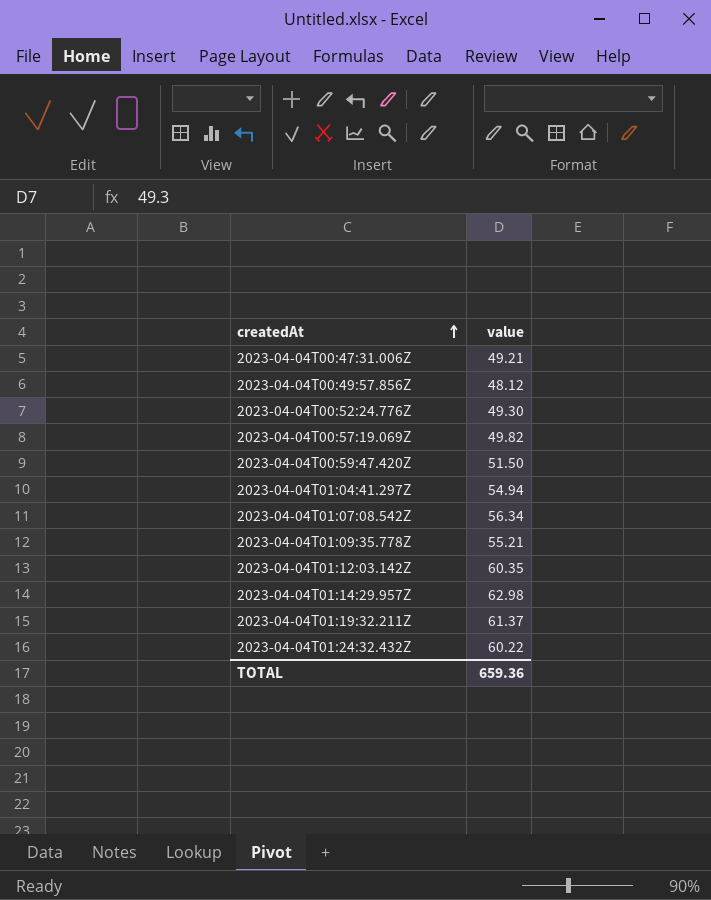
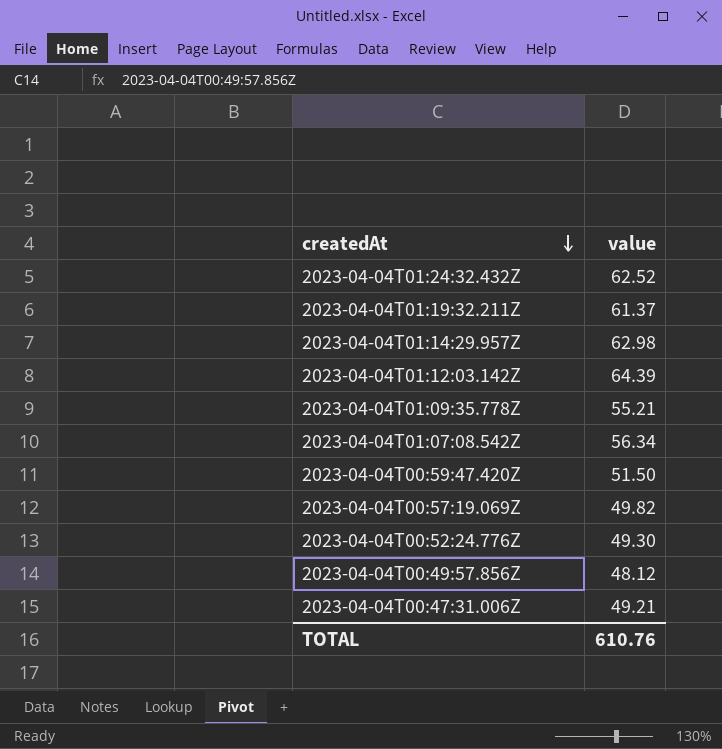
row order: createdAt ascending -> createdAt descending
row 2023-04-04T01:04:41.297Z: 54.94 -> none
2023-04-04T01:24:32.432Z | value: 60.22 -> 62.52
2023-04-04T01:12:03.142Z | value: 60.35 -> 64.39
TOTAL | value: 659.36 -> 610.76

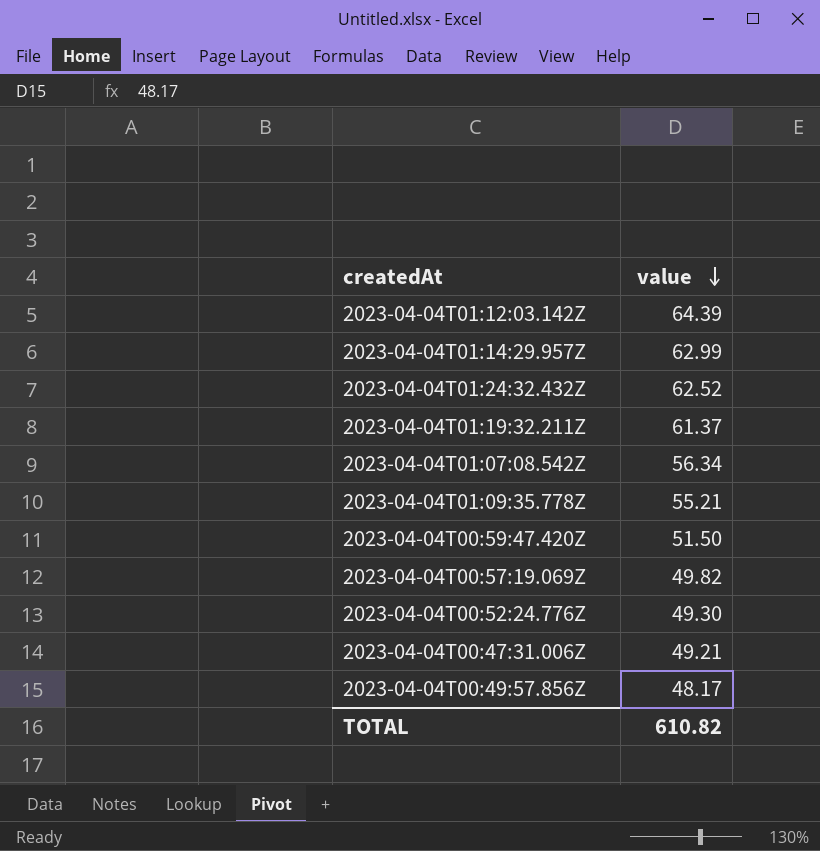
row order: createdAt descending -> value descending
2023-04-04T01:14:29.957Z | value: 62.98 -> 62.99
2023-04-04T00:49:57.856Z | value: 48.12 -> 48.17
TOTAL | value: 610.76 -> 610.82

